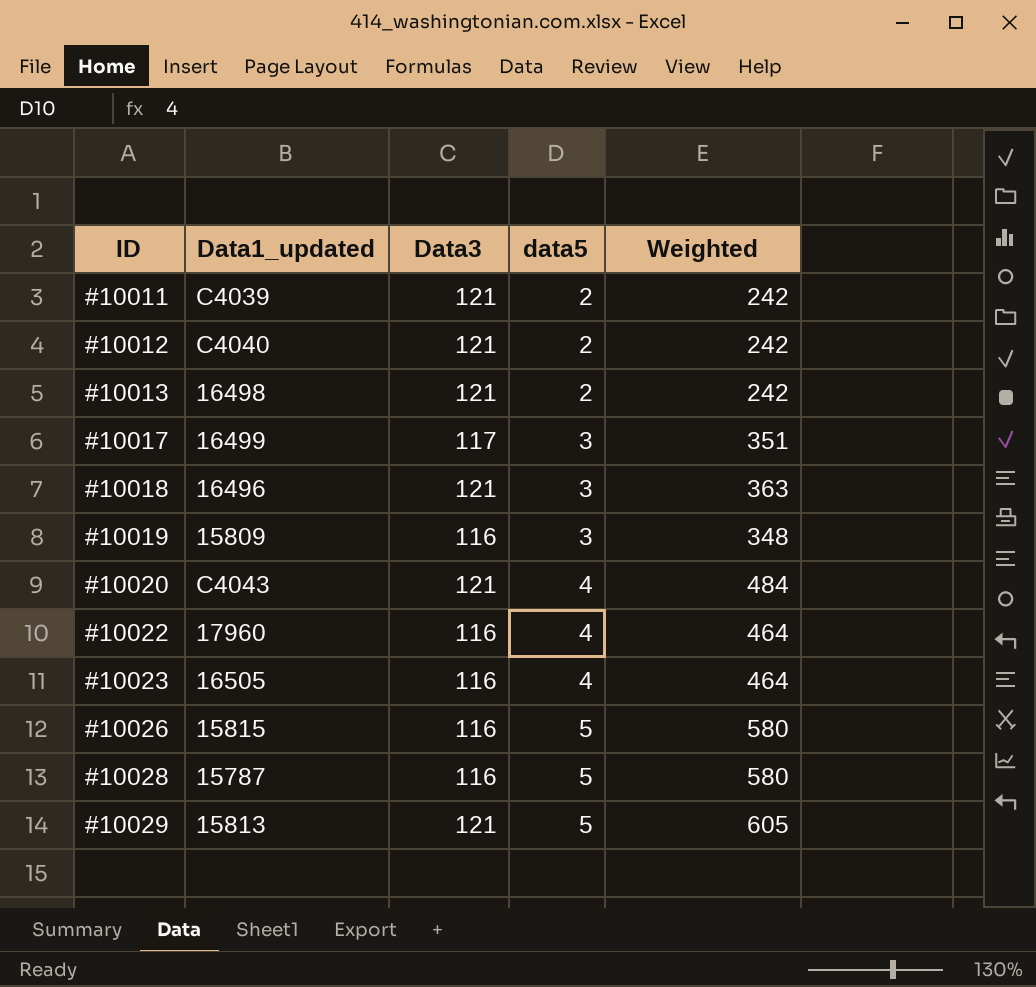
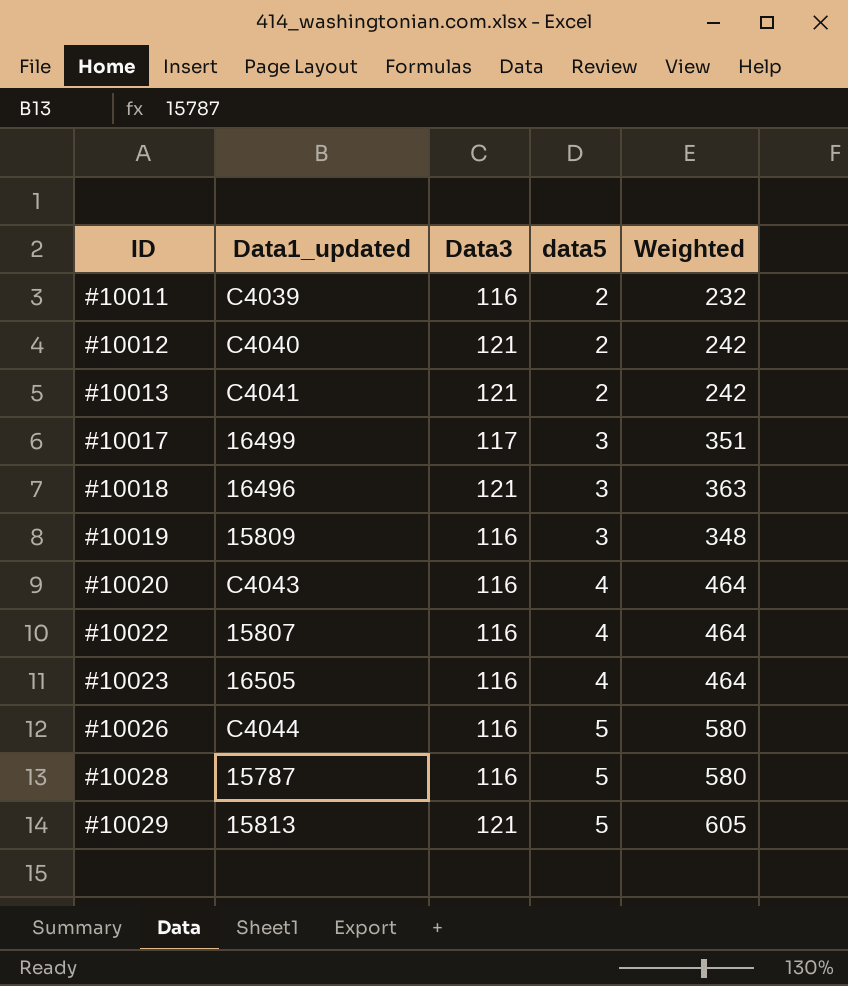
#10011 | Data3: 121 -> 116
#10011 | Weighted: 242 -> 232
#10013 | Data1_updated: 16498 -> C4041
#10020 | Data3: 121 -> 116
#10020 | Weighted: 484 -> 464
#10022 | Data1_updated: 17960 -> 15807
#10026 | Data1_updated: 15815 -> C4044

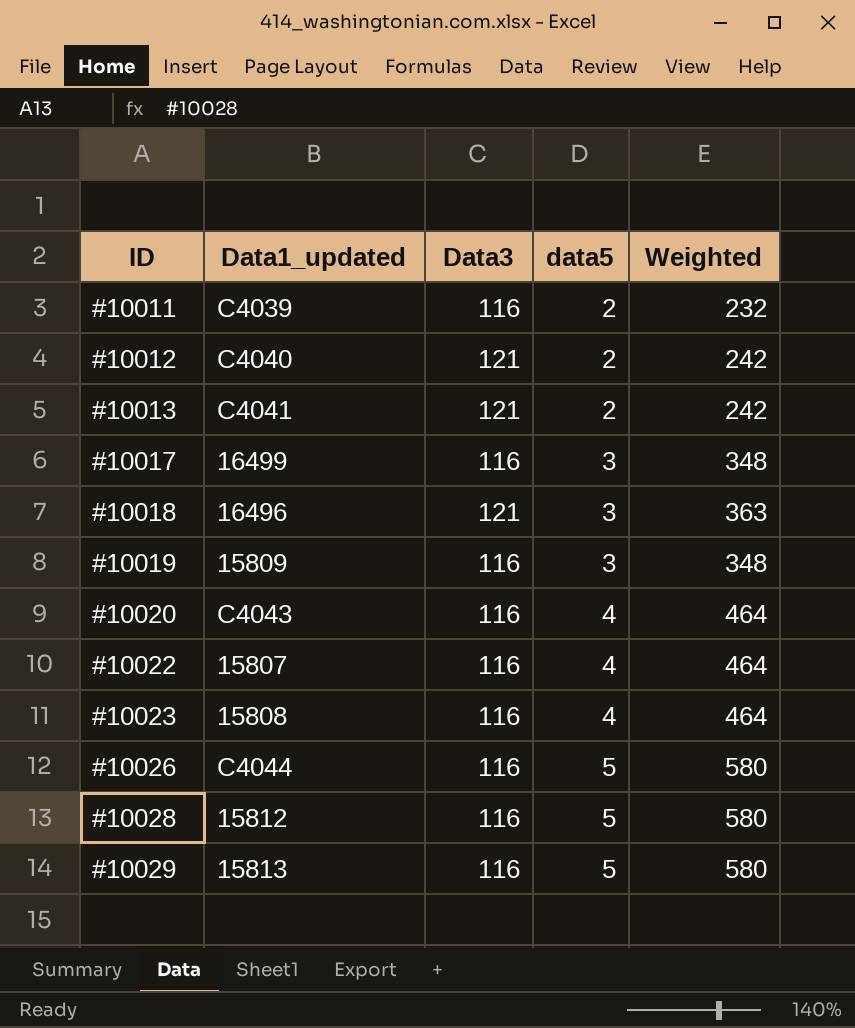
#10017 | Data3: 117 -> 116
#10017 | Weighted: 351 -> 348
#10023 | Data1_updated: 16505 -> 15808
#10028 | Data1_updated: 15787 -> 15812
#10029 | Data3: 121 -> 116
#10029 | Weighted: 605 -> 580

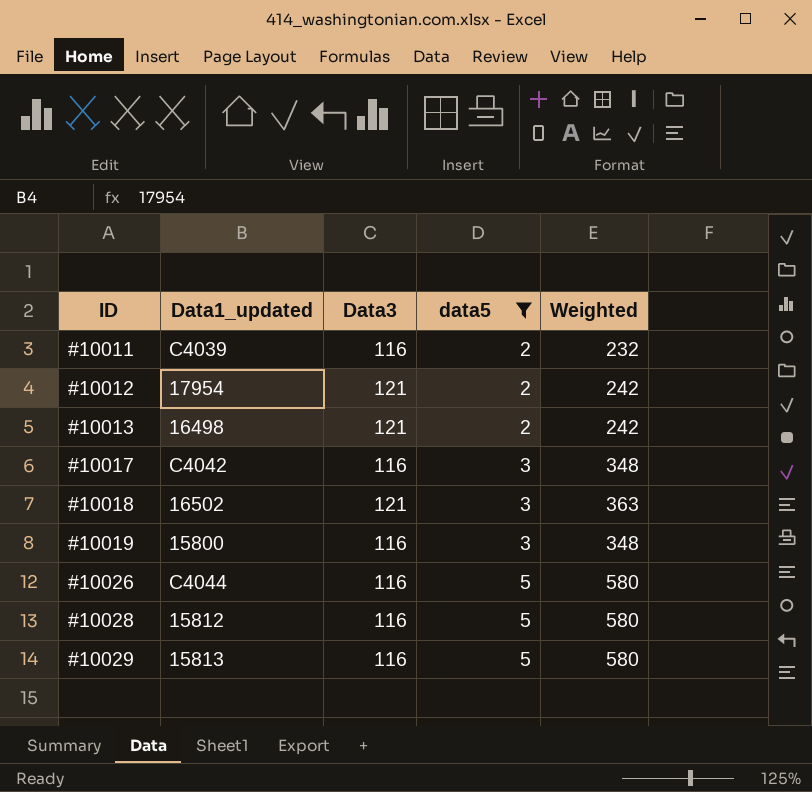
filter: none -> data5 != 4
#10012 | Data1_updated: C4040 -> 17954
#10013 | Data1_updated: C4041 -> 16498
#10017 | Data1_updated: 16499 -> C4042
#10018 | Data1_updated: 16496 -> 16502
#10019 | Data1_updated: 15809 -> 15800

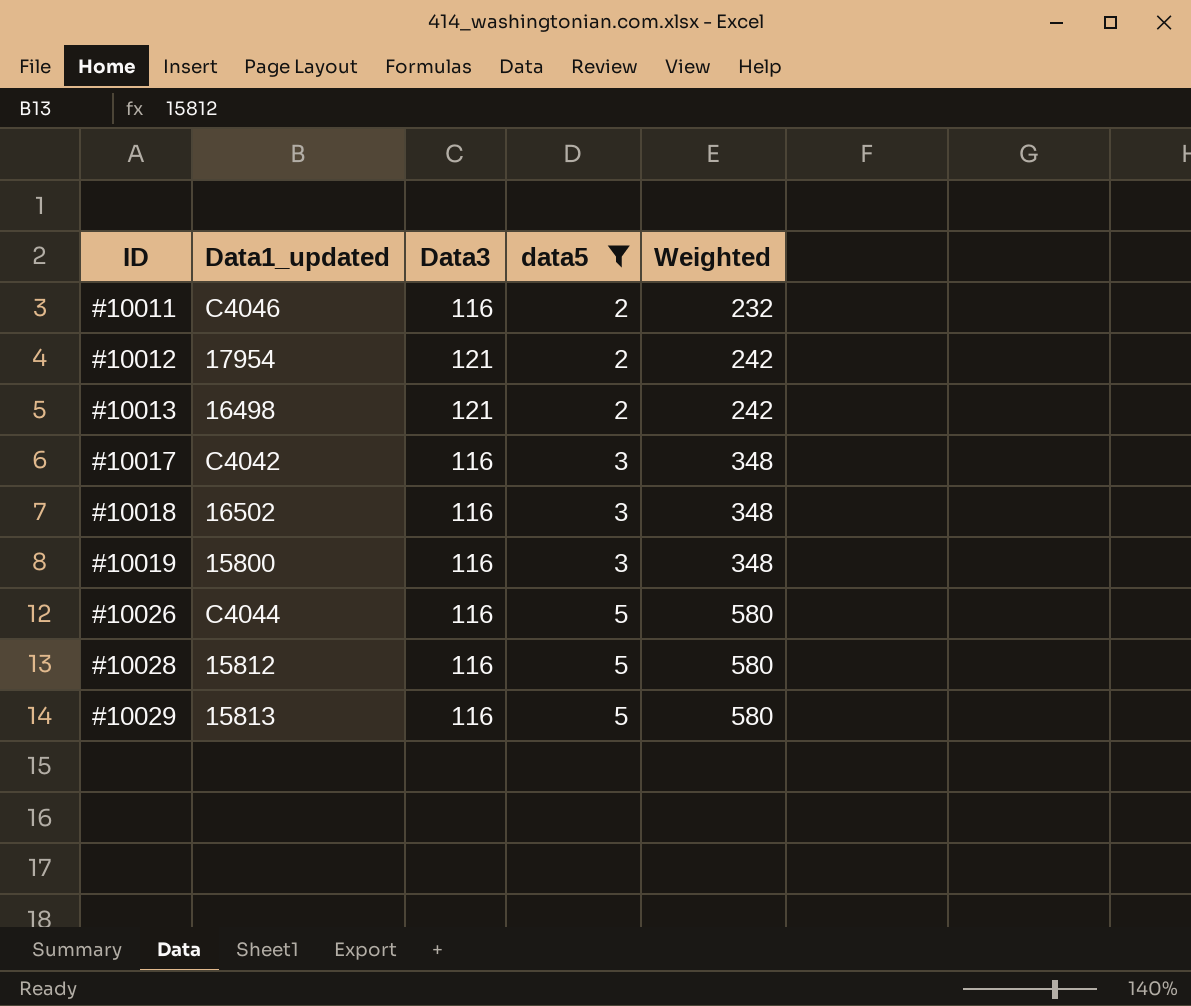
#10011 | Data1_updated: C4039 -> C4046
#10018 | Data3: 121 -> 116
#10018 | Weighted: 363 -> 348

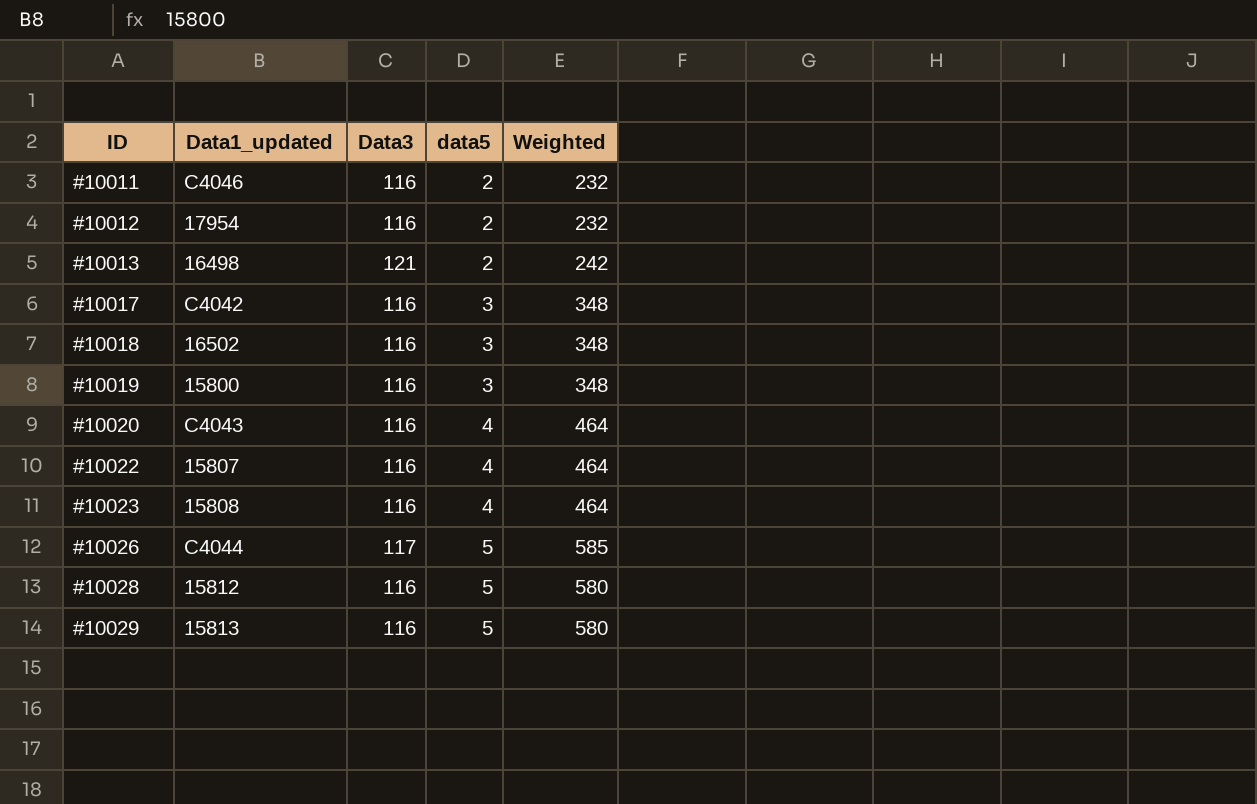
filter: data5 != 4 -> none
#10012 | Data3: 121 -> 116
#10012 | Weighted: 242 -> 232
#10026 | Data3: 116 -> 117
#10026 | Weighted: 580 -> 585

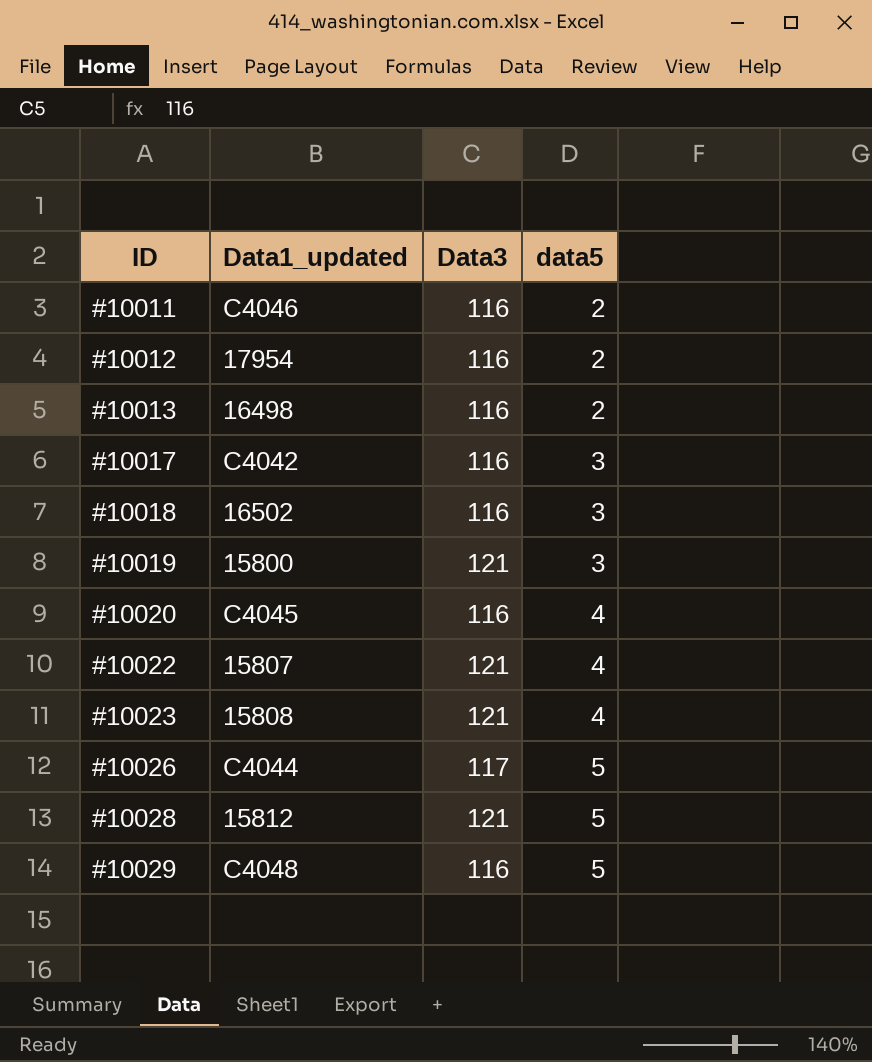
column Weighted | formula: [Data3] * [data5] -> none
#10013 | Data3: 121 -> 116
#10019 | Data3: 116 -> 121
#10020 | Data1_updated: C4043 -> C4045
#10022 | Data3: 116 -> 121
#10023 | Data3: 116 -> 121
#10028 | Data3: 116 -> 121
#10029 | Data1_updated: 15813 -> C4048

